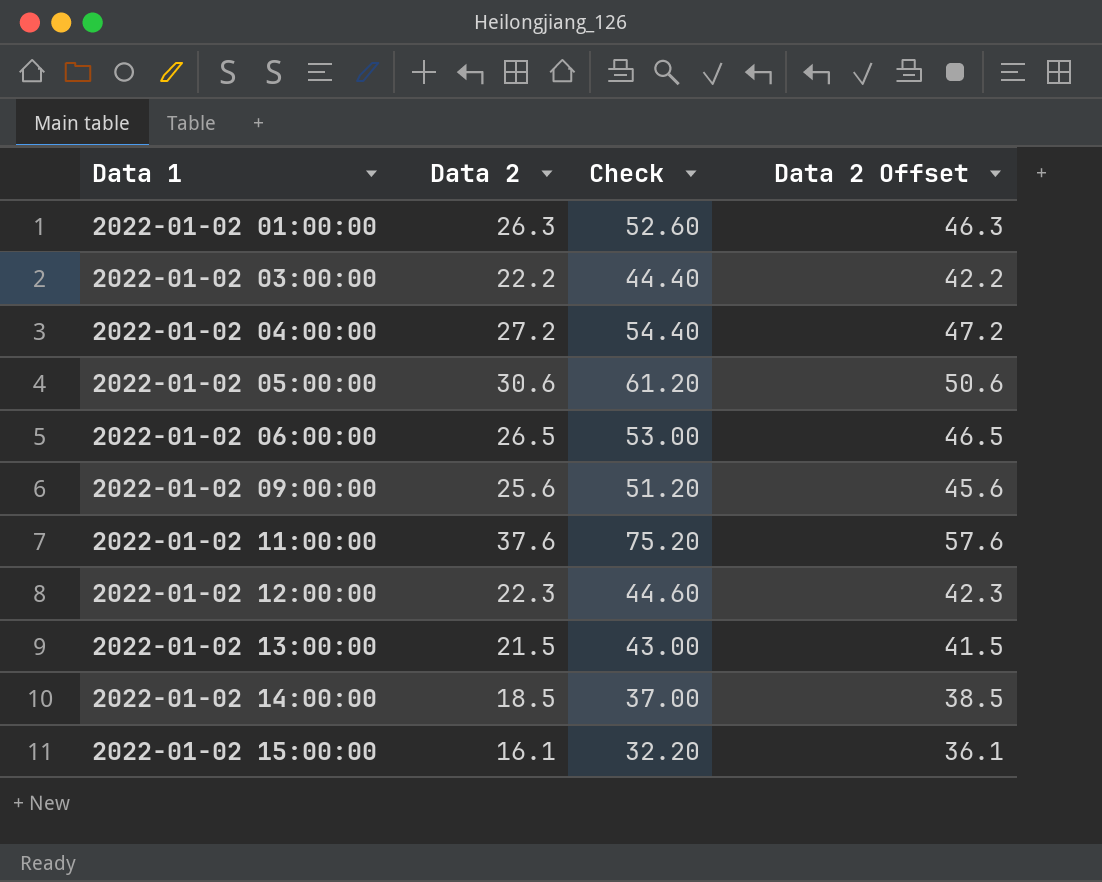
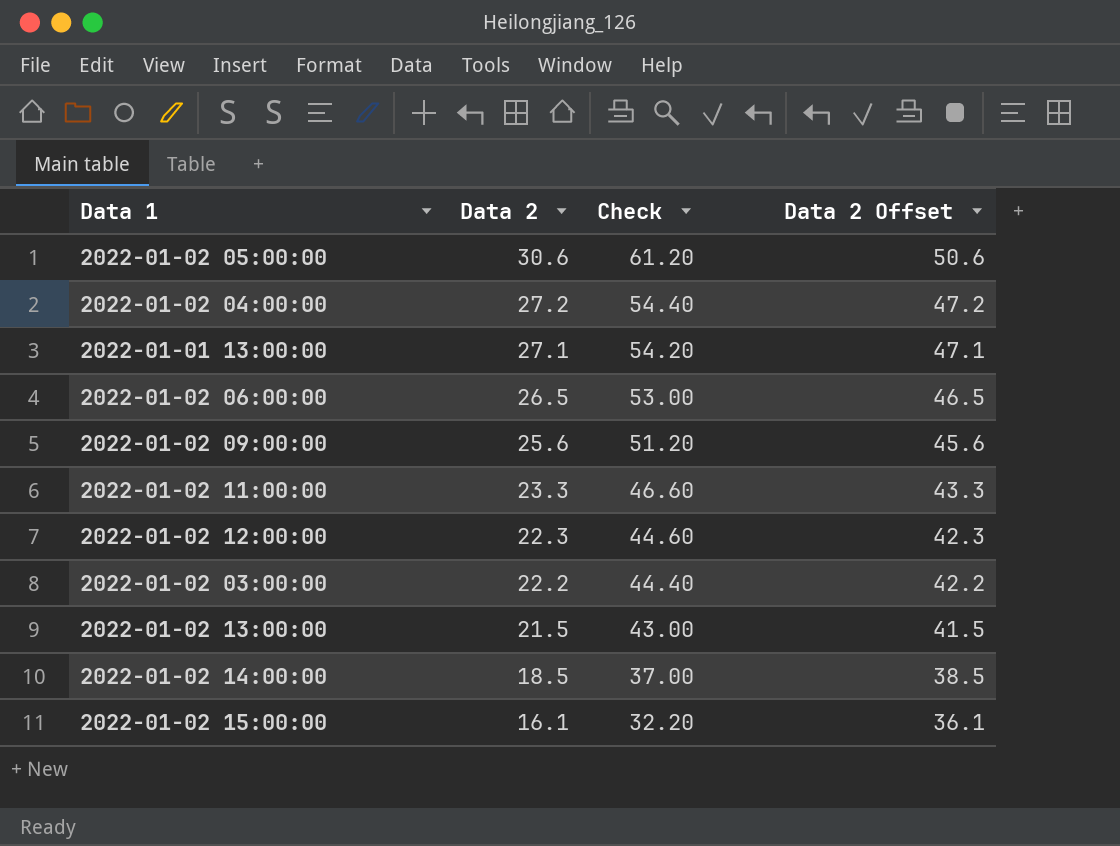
row order: Data 1 ascending -> Data 2 descending
row 2022-01-02 01:00:00: 26.3 | 52.60 | 46.3 -> none
row 2022-01-01 13:00:00: none -> 27.1 | 54.20 | 47.1
2022-01-02 11:00:00 | Data 2: 37.6 -> 23.3
2022-01-02 11:00:00 | Check: 75.20 -> 46.60
2022-01-02 11:00:00 | Data 2 Offset: 57.6 -> 43.3

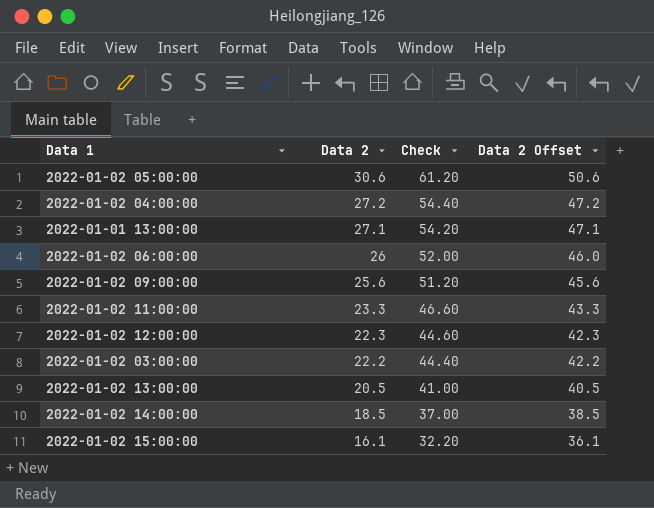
2022-01-02 06:00:00 | Data 2: 26.5 -> 26
2022-01-02 06:00:00 | Check: 53.00 -> 52.00
2022-01-02 06:00:00 | Data 2 Offset: 46.5 -> 46.0
2022-01-02 13:00:00 | Data 2: 21.5 -> 20.5
2022-01-02 13:00:00 | Check: 43.00 -> 41.00
2022-01-02 13:00:00 | Data 2 Offset: 41.5 -> 40.5

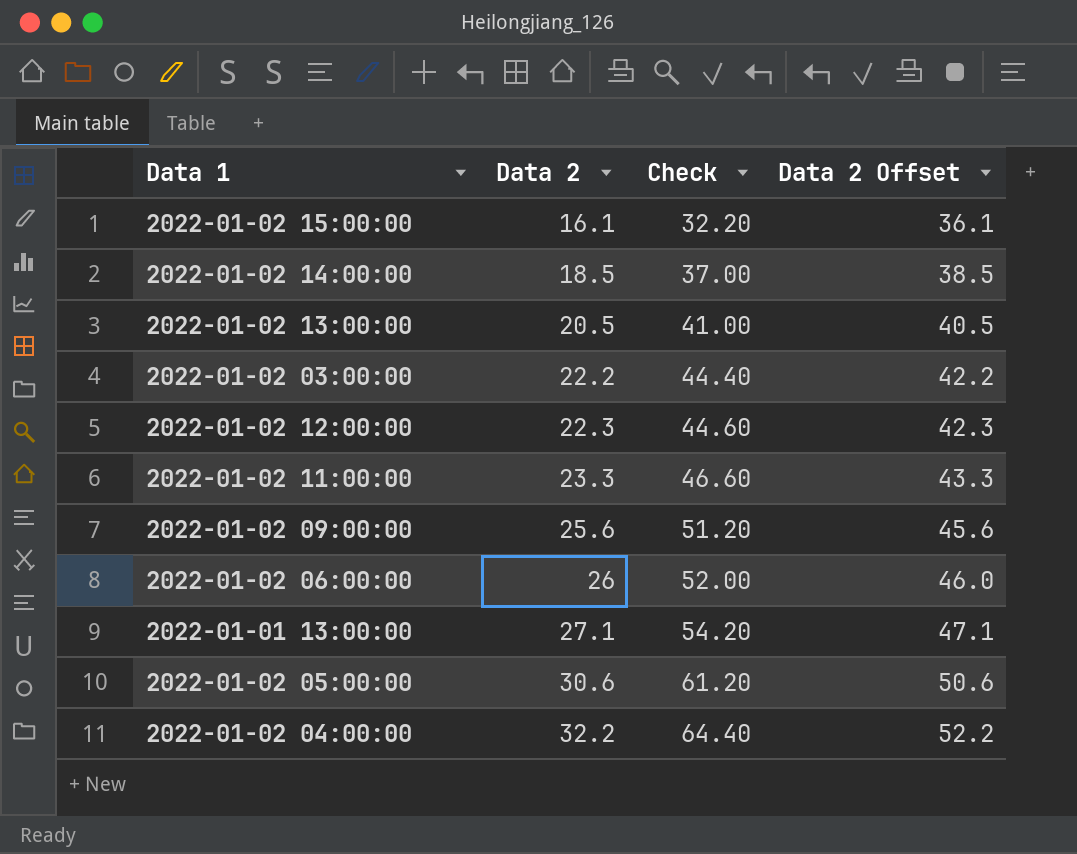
row order: Data 2 descending -> Data 2 ascending
2022-01-02 04:00:00 | Data 2: 27.2 -> 32.2
2022-01-02 04:00:00 | Check: 54.40 -> 64.40
2022-01-02 04:00:00 | Data 2 Offset: 47.2 -> 52.2

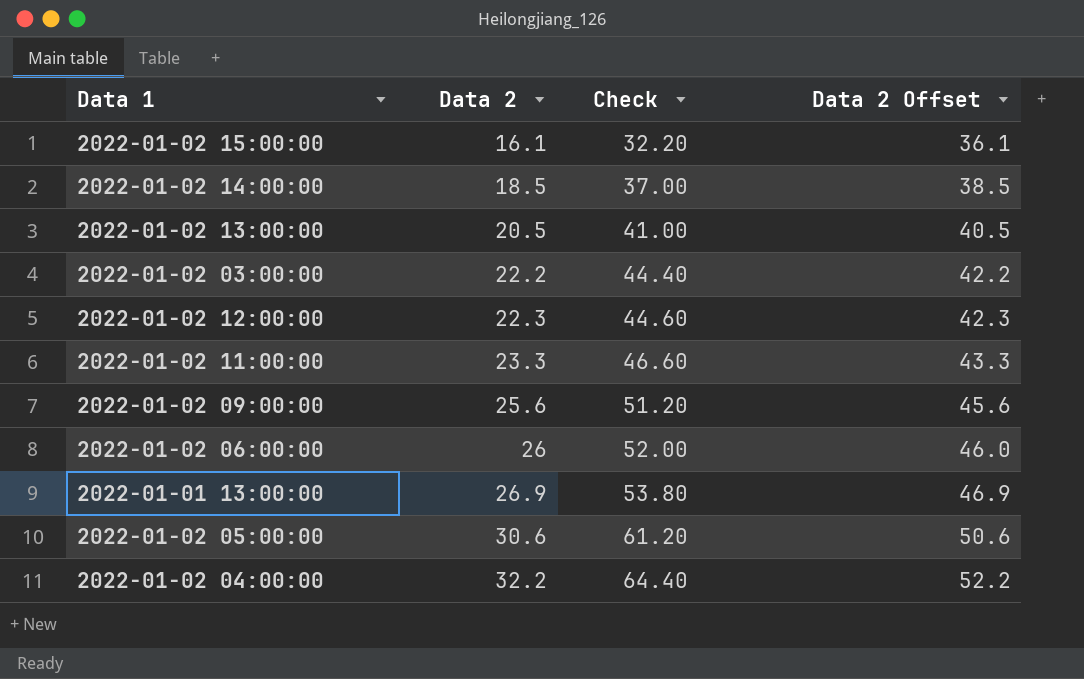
2022-01-01 13:00:00 | Data 2: 27.1 -> 26.9
2022-01-01 13:00:00 | Check: 54.20 -> 53.80
2022-01-01 13:00:00 | Data 2 Offset: 47.1 -> 46.9

